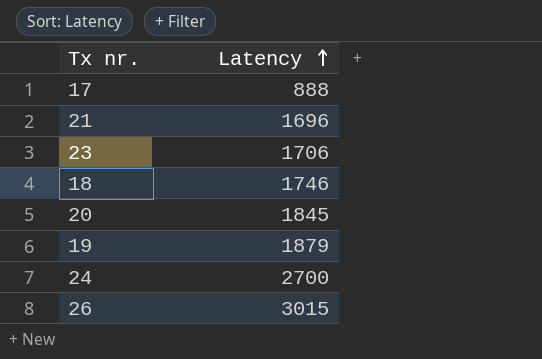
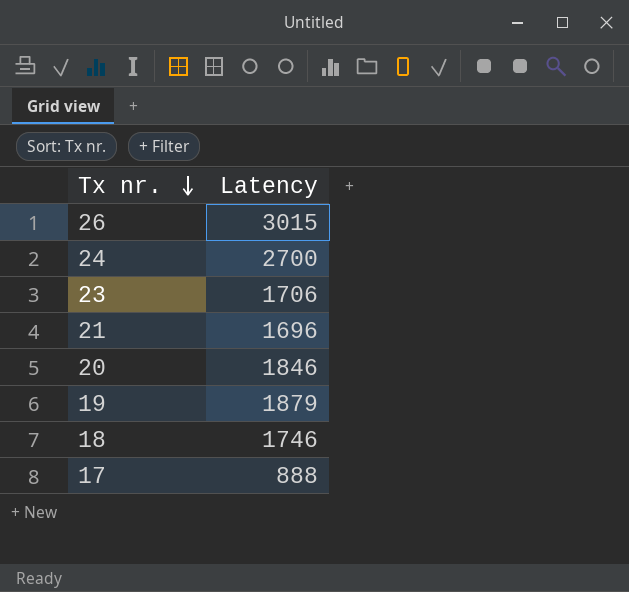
row order: Latency ascending -> Tx nr. descending
20 | Latency: 1845 -> 1846

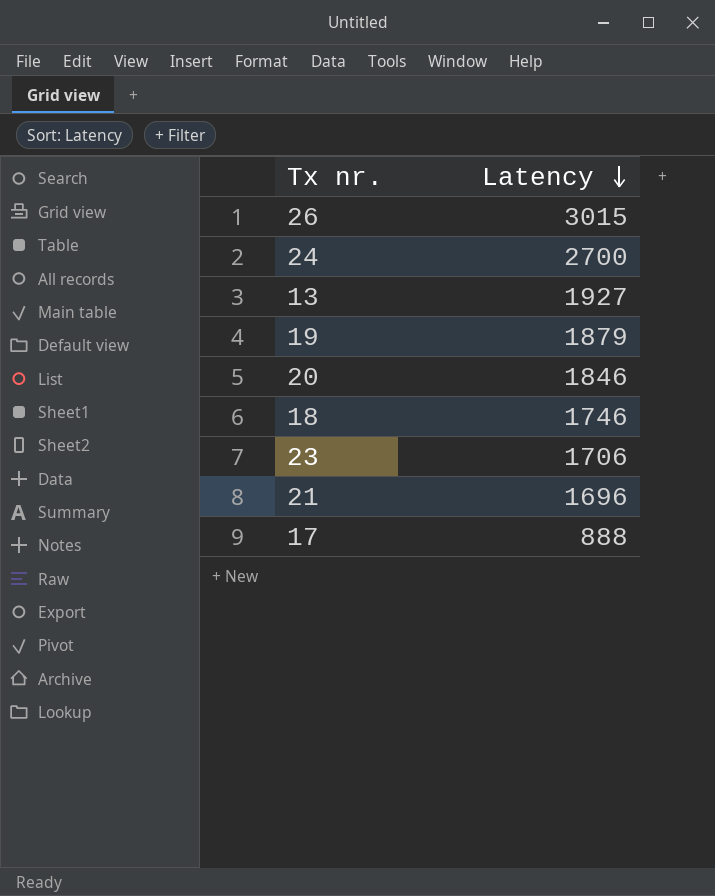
row order: Tx nr. descending -> Latency descending
row 13: none -> 1927

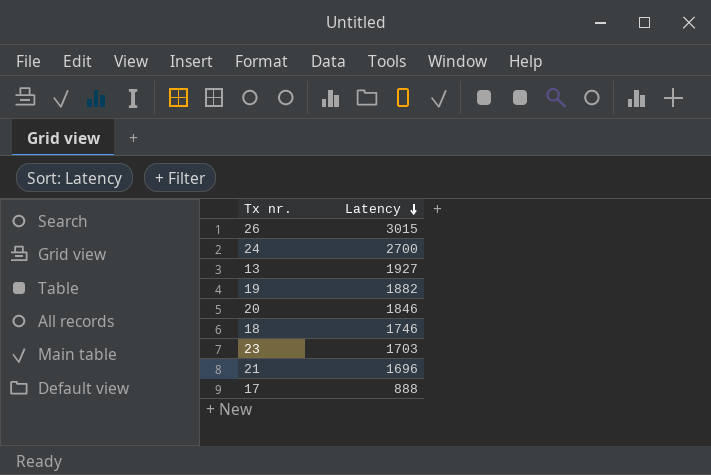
19 | Latency: 1879 -> 1882
23 | Latency: 1706 -> 1703

